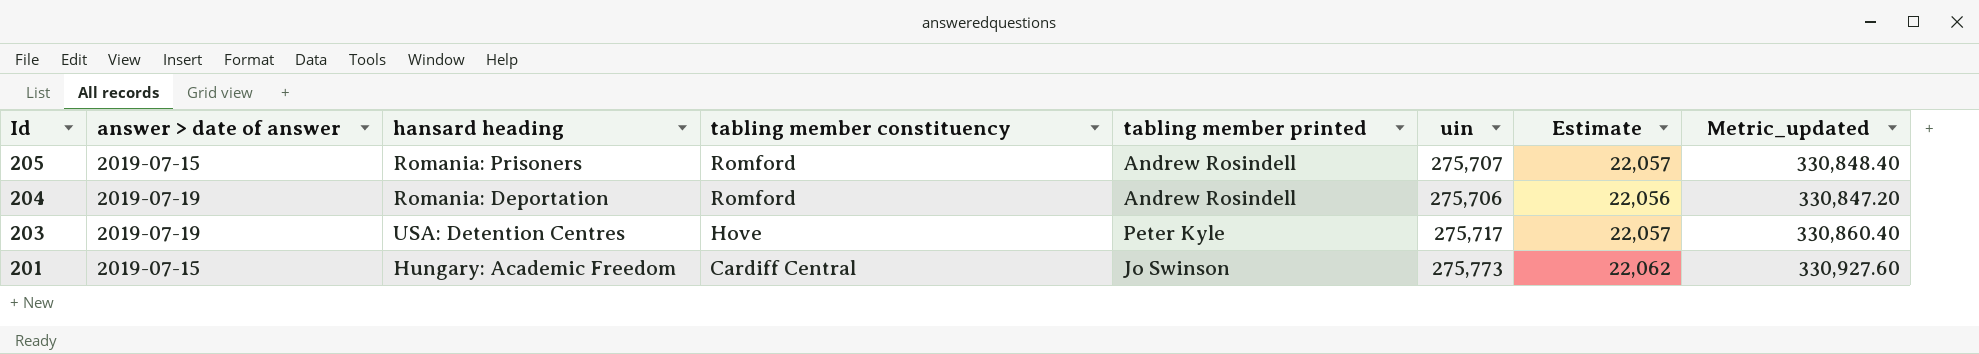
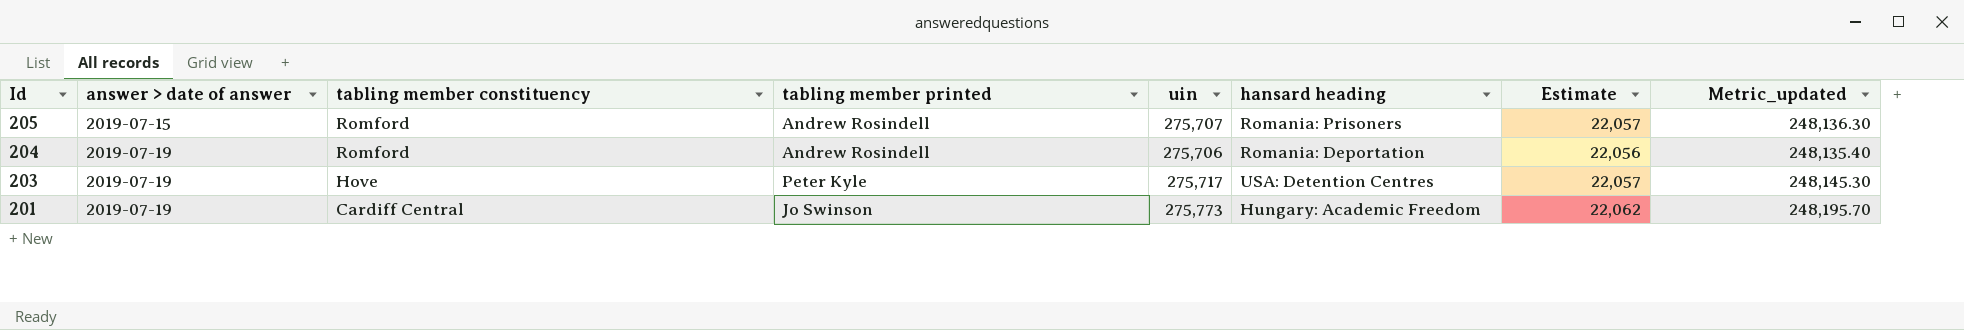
column hansard heading | position: 3 -> 6
column Metric_updated | formula: [uin] * 1.2 -> [uin] * 0.9
201 | answer > date of answer: 2019-07-15 -> 2019-07-19

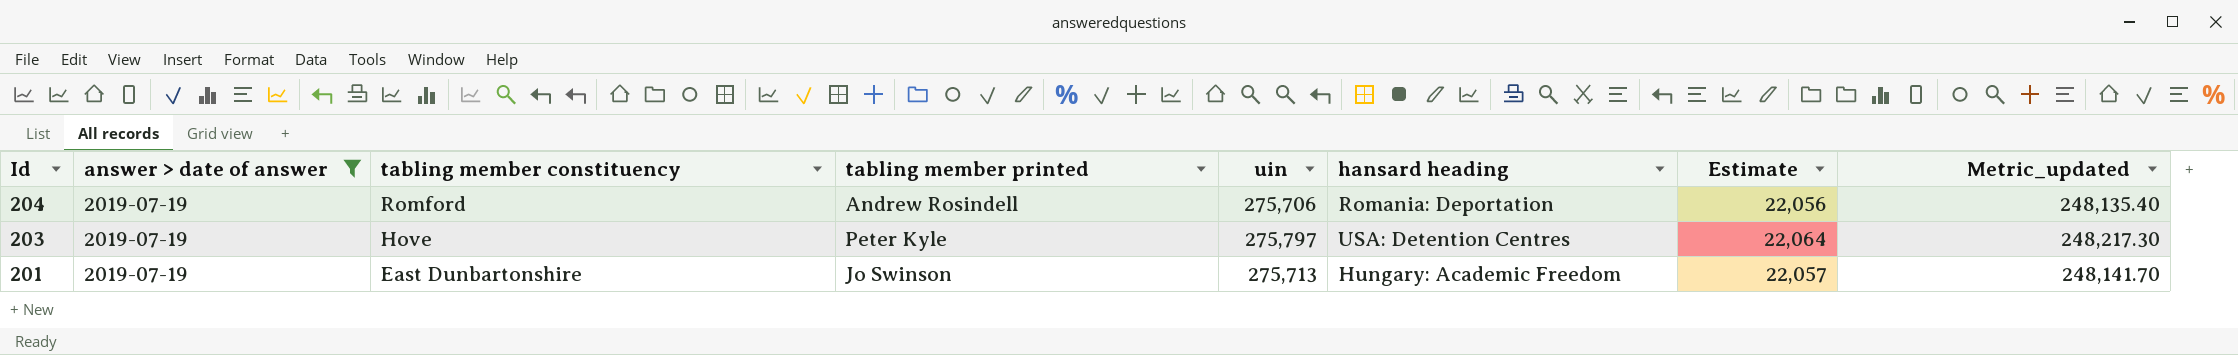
filter: none -> answer > date of answer = 2019-07-19
203 | uin: 275,717 -> 275,797
203 | Estimate: 22,057 -> 22,064
203 | Metric_updated: 248,145.30 -> 248,217.30
201 | tabling member constituency: Cardiff Central -> East Dunbartonshire
201 | uin: 275,773 -> 275,713
201 | Estimate: 22,062 -> 22,057
201 | Metric_updated: 248,195.70 -> 248,141.70

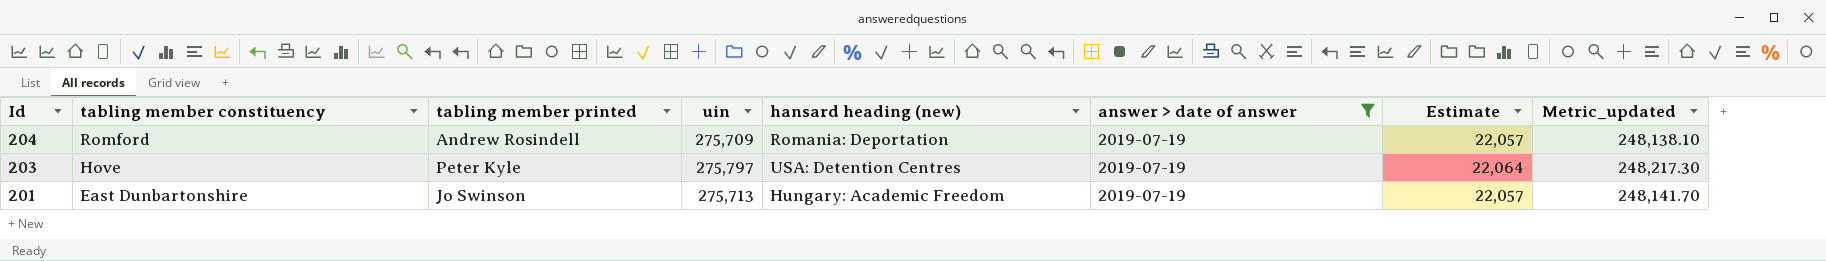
column name: hansard heading -> hansard heading (new)
column answer > date of answer | position: 2 -> 6
204 | uin: 275,706 -> 275,709
204 | Estimate: 22,056 -> 22,057
204 | Metric_updated: 248,135.40 -> 248,138.10

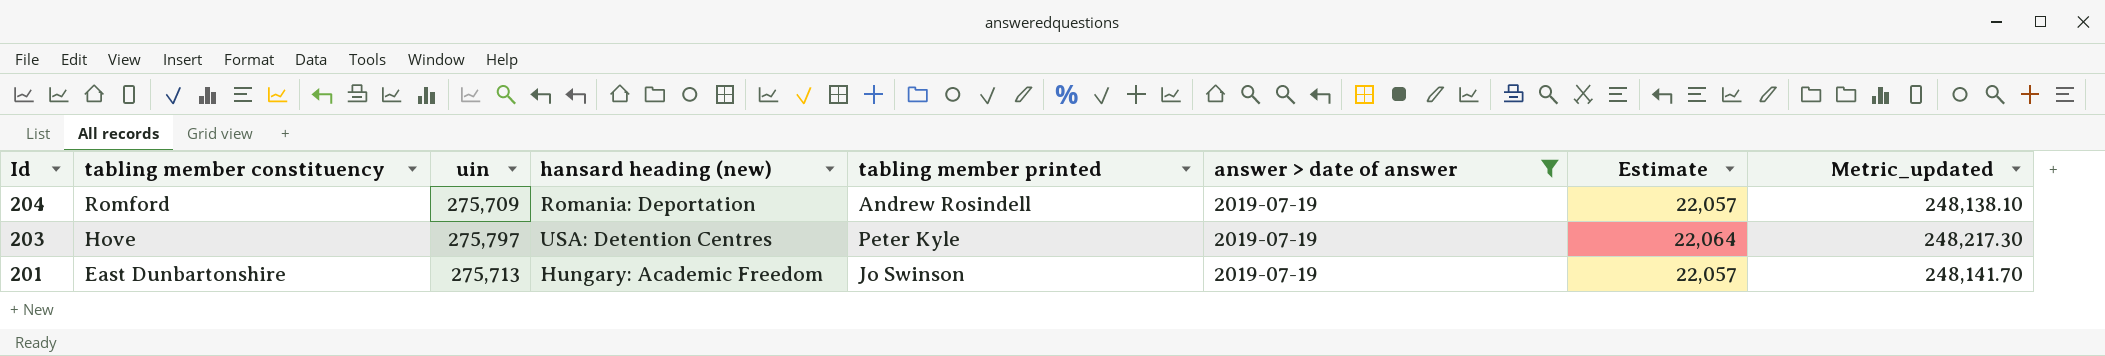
column tabling member printed | position: 3 -> 5

